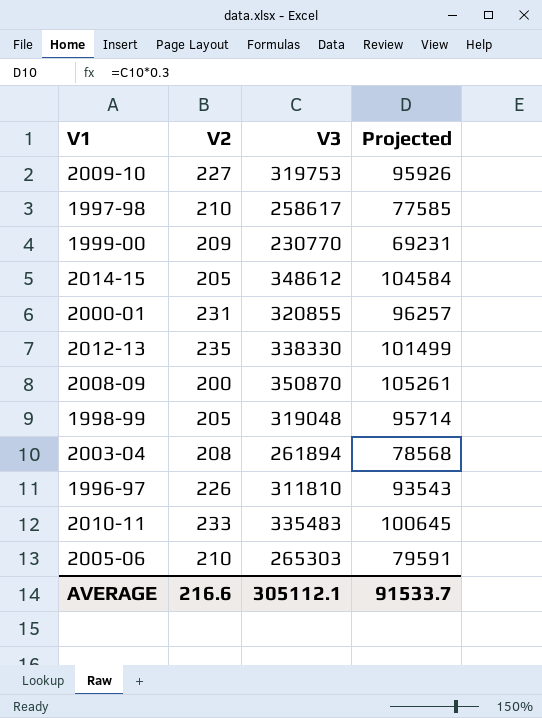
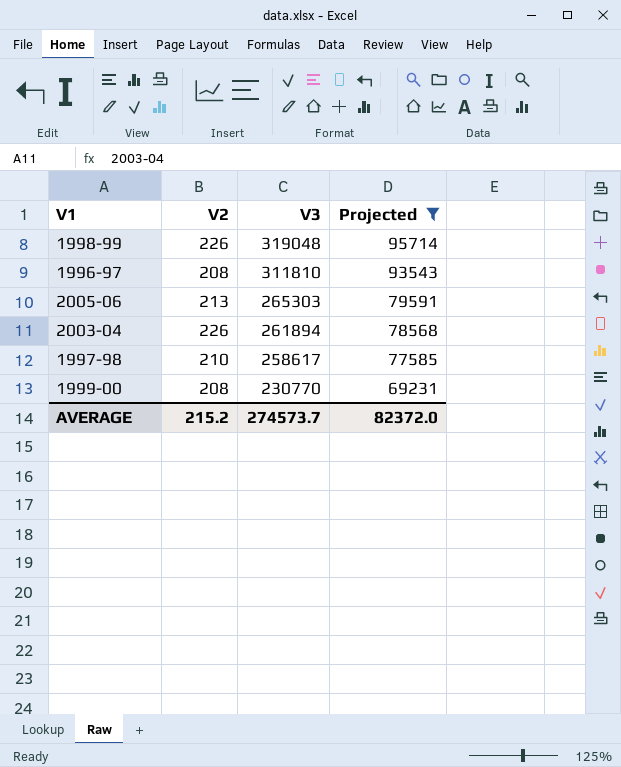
filter: none -> Projected <= 95714
row order: none -> V3 descending
1998-99 | V2: 205 -> 226
1996-97 | V2: 226 -> 208
2005-06 | V2: 210 -> 213
2003-04 | V2: 208 -> 226
1999-00 | V2: 209 -> 208
AVERAGE | V2: 216.6 -> 215.2
AVERAGE | V3: 305112.1 -> 274573.7
AVERAGE | Projected: 91533.7 -> 82372.0

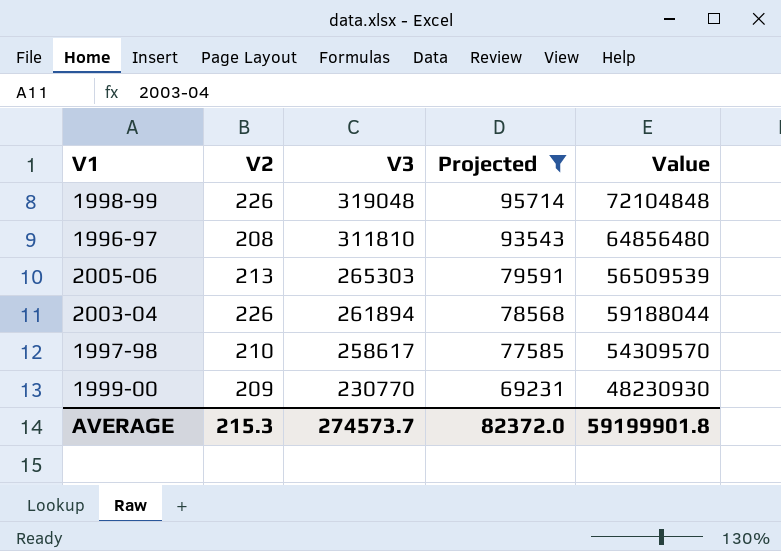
column Value | formula: none -> [V2] * [V3]
1999-00 | V2: 208 -> 209
AVERAGE | V2: 215.2 -> 215.3

